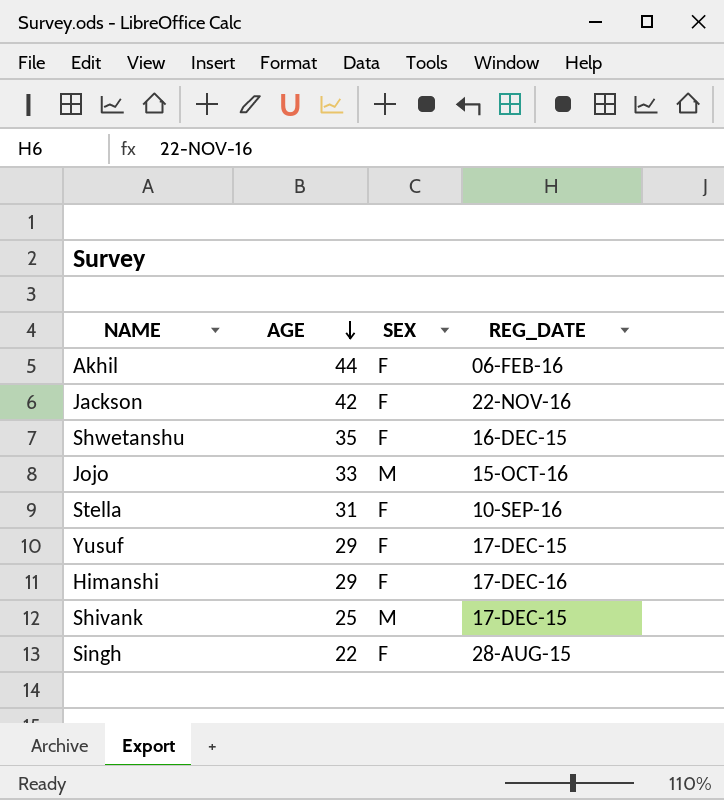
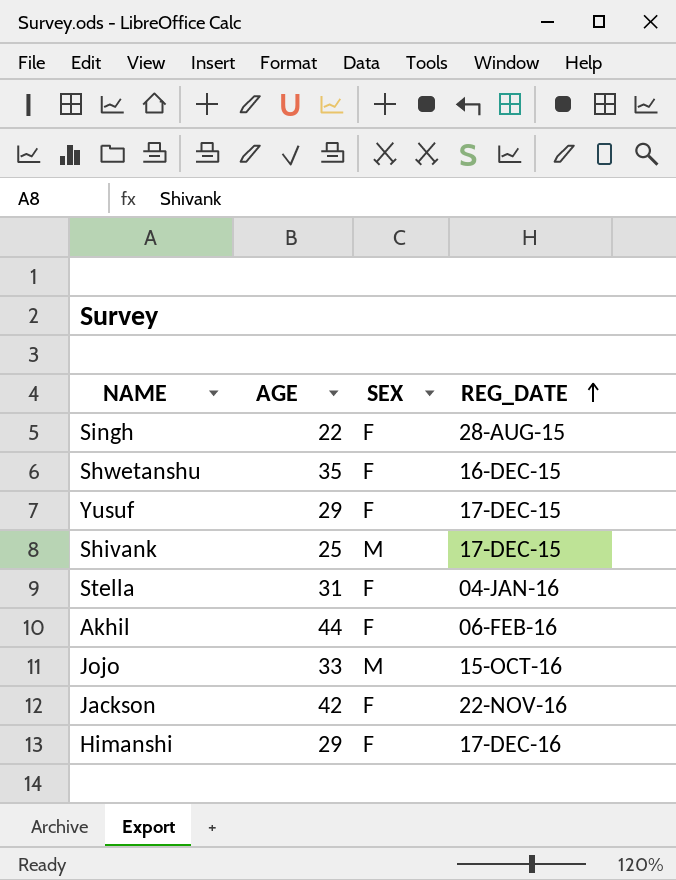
row order: AGE descending -> REG_DATE ascending
Stella | REG_DATE: 10-SEP-16 -> 04-JAN-16

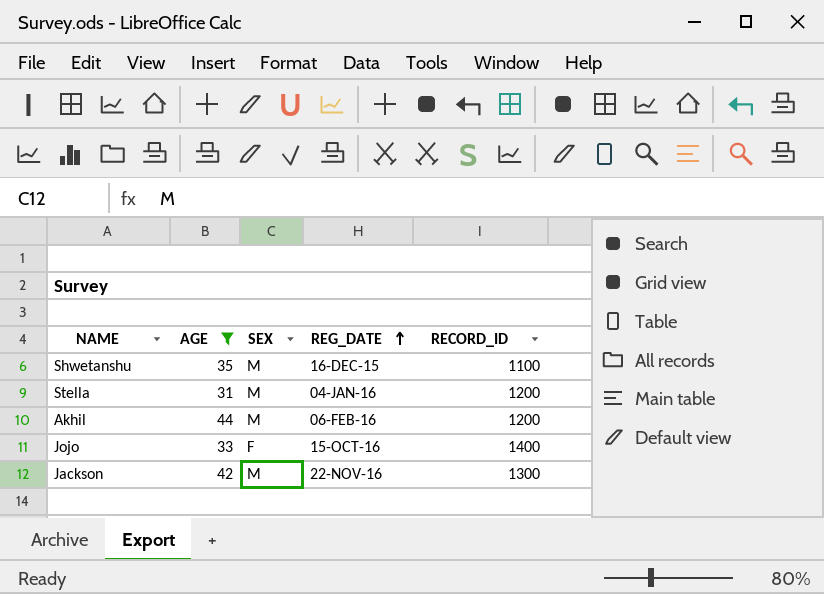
filter: none -> AGE >= 31
column RECORD_ID | position: none -> 5
Shwetanshu | SEX: F -> M
Stella | SEX: F -> M
Akhil | SEX: F -> M
Jojo | SEX: M -> F
Jackson | SEX: F -> M

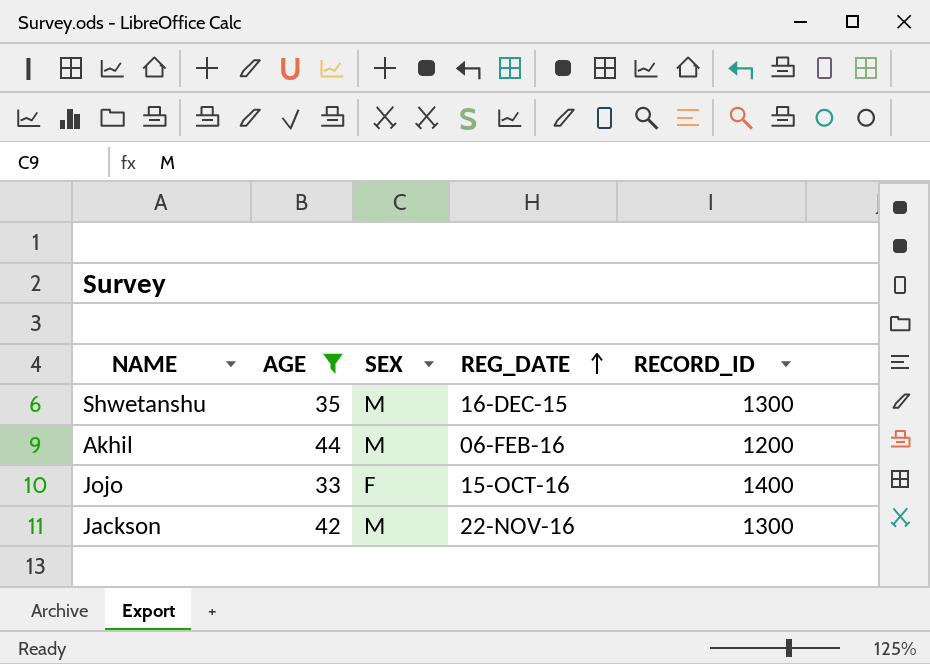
row Stella: 31 | M | 04-JAN-16 | 1200 -> none
Shwetanshu | RECORD_ID: 1100 -> 1300

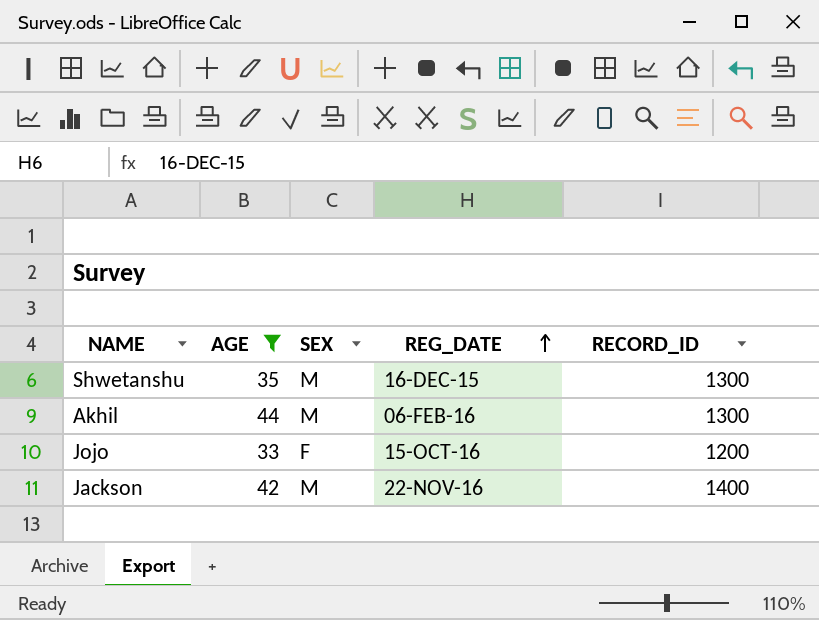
Akhil | RECORD_ID: 1200 -> 1300
Jojo | RECORD_ID: 1400 -> 1200
Jackson | RECORD_ID: 1300 -> 1400

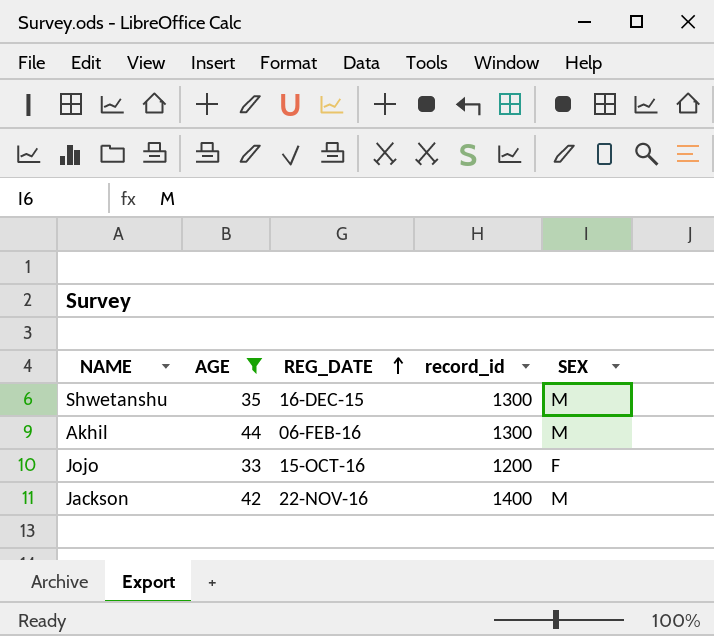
column name: RECORD_ID -> record_id
column SEX | position: 3 -> 5

